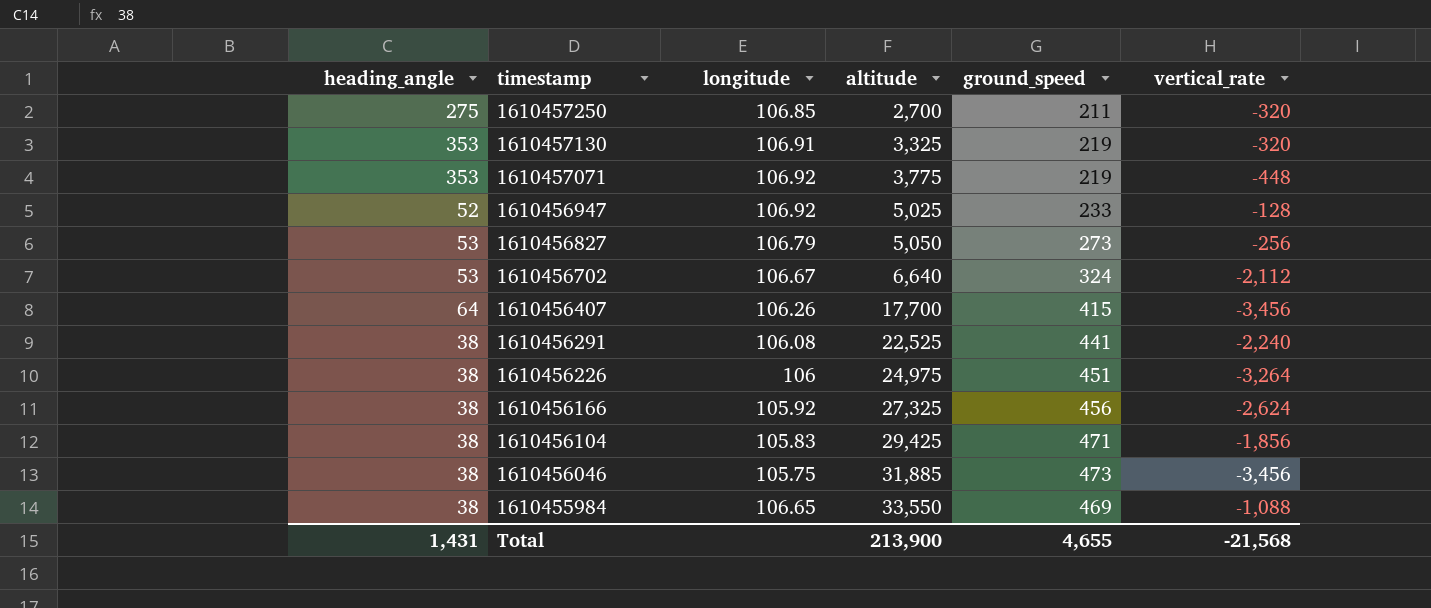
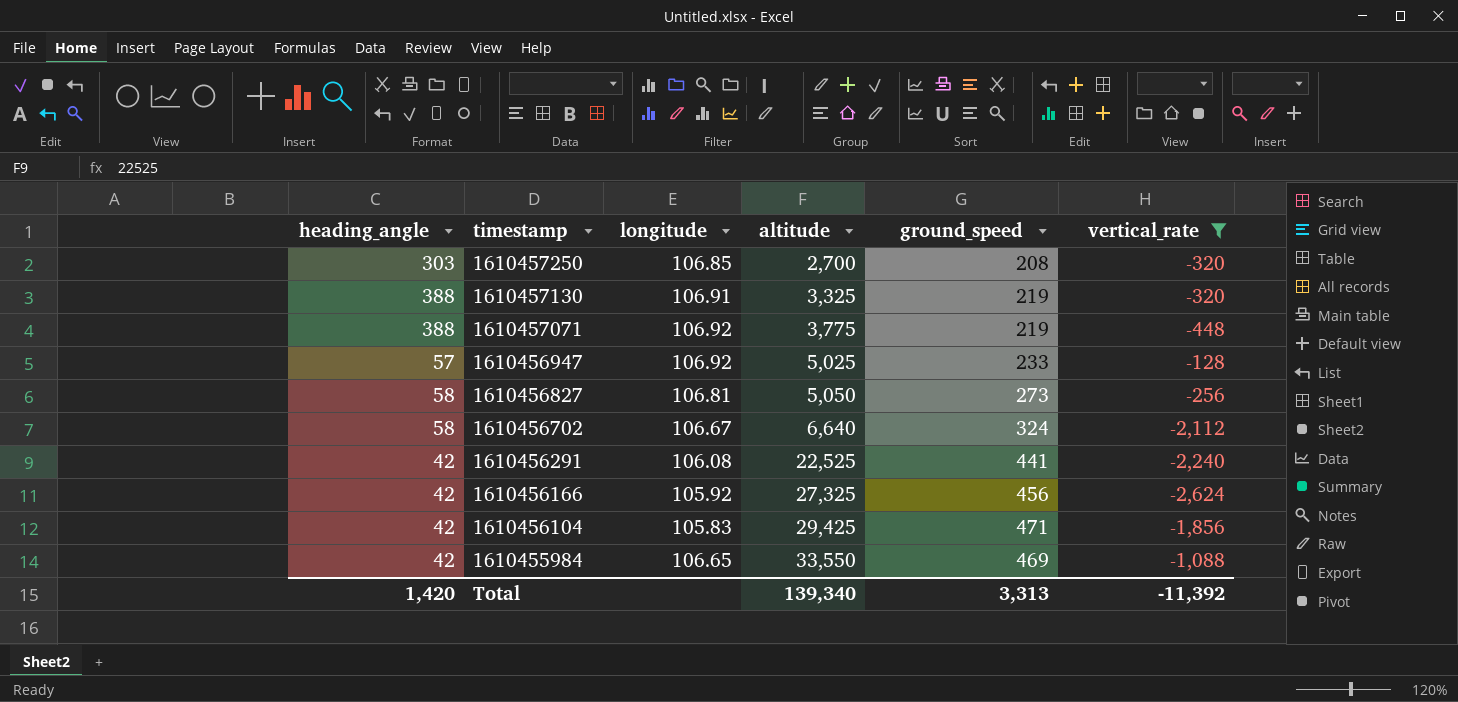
filter: none -> vertical_rate >= -2,624
1610457250 | heading_angle: 275 -> 303
1610457250 | ground_speed: 211 -> 208
1610457130 | heading_angle: 353 -> 388
1610457071 | heading_angle: 353 -> 388
1610456947 | heading_angle: 52 -> 57
1610456827 | heading_angle: 53 -> 58
1610456827 | longitude: 106.79 -> 106.81
1610456702 | heading_angle: 53 -> 58
1610456291 | heading_angle: 38 -> 42
1610456166 | heading_angle: 38 -> 42
1610456104 | heading_angle: 38 -> 42
1610455984 | heading_angle: 38 -> 42
Total | heading_angle: 1,431 -> 1,420
Total | altitude: 213,900 -> 139,340
Total | ground_speed: 4,655 -> 3,313
Total | vertical_rate: -21,568 -> -11,392

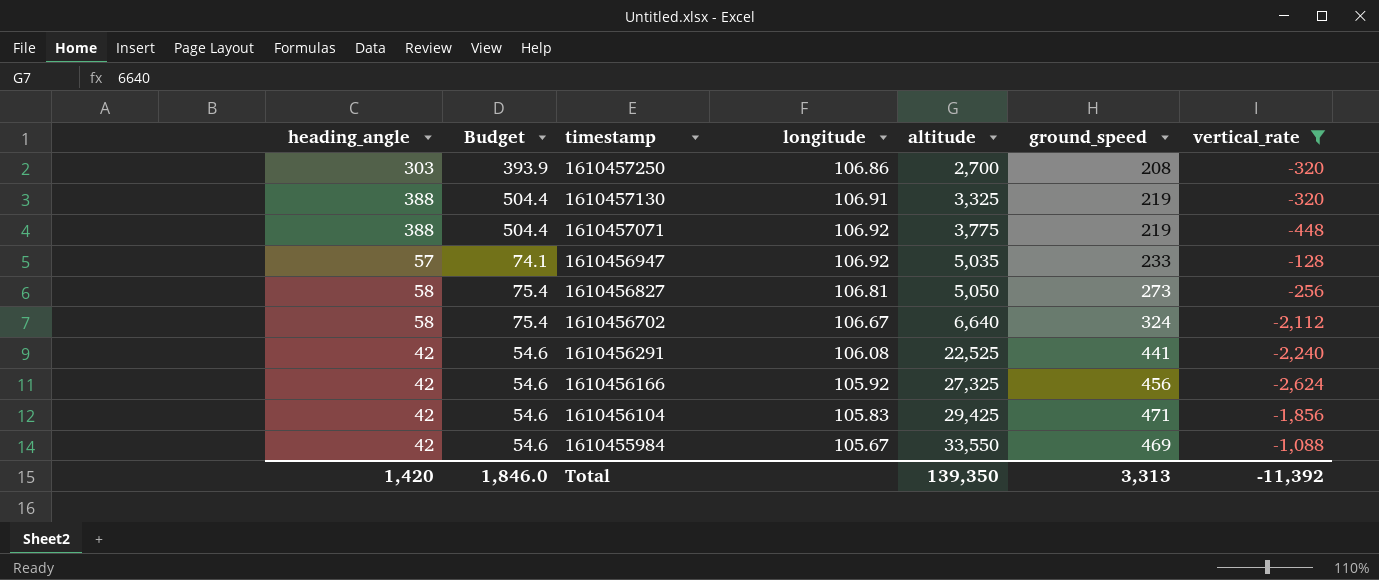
column Budget | formula: none -> [heading_angle] * 1.3
1610457250 | longitude: 106.85 -> 106.86
1610456947 | altitude: 5,025 -> 5,035
1610455984 | longitude: 106.65 -> 105.67
Total | altitude: 139,340 -> 139,350

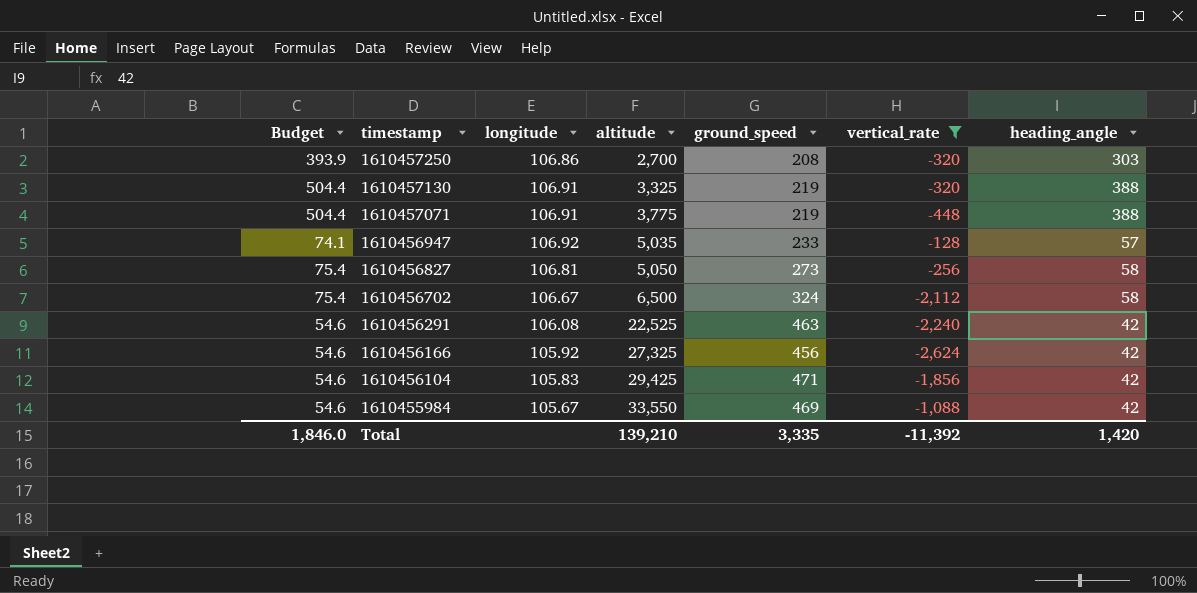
column heading_angle | position: 1 -> 7
1610457071 | longitude: 106.92 -> 106.91
1610456702 | altitude: 6,640 -> 6,500
1610456291 | ground_speed: 441 -> 463
Total | altitude: 139,350 -> 139,210
Total | ground_speed: 3,313 -> 3,335

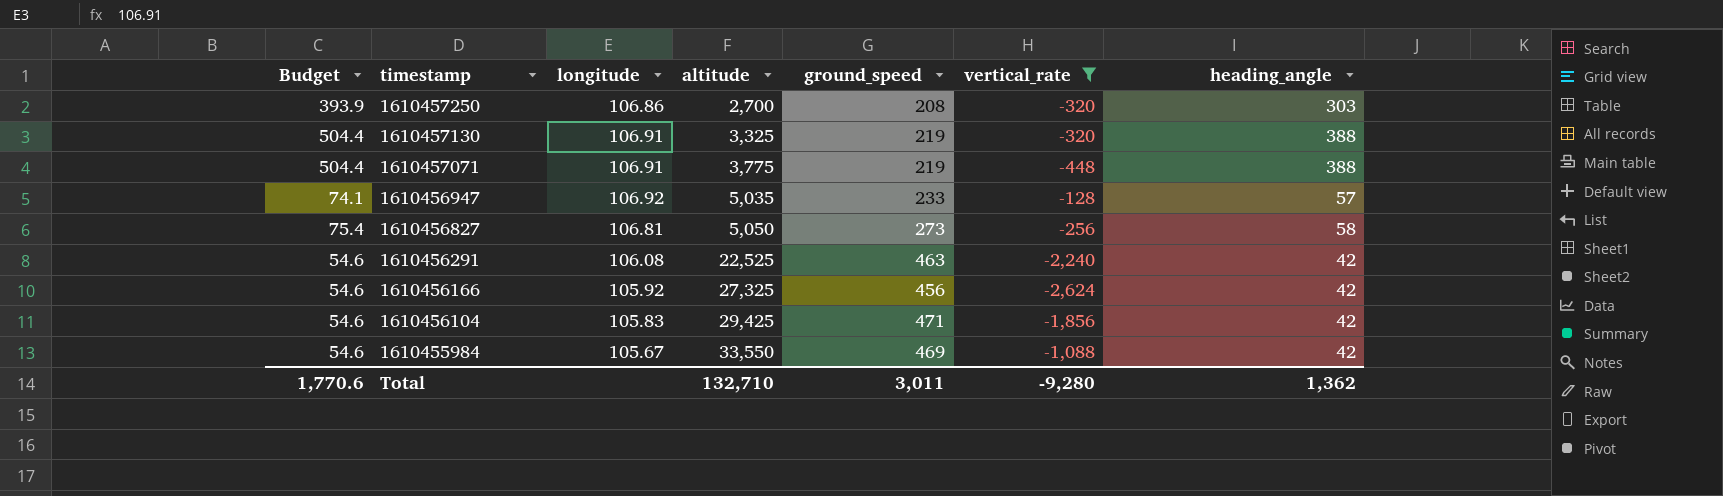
row 1610456702: 75.4 | 106.67 | 6,500 | 324 | -2,112 | 58 -> none
Total | Budget: 1,846.0 -> 1,770.6
Total | altitude: 139,210 -> 132,710
Total | ground_speed: 3,335 -> 3,011
Total | vertical_rate: -11,392 -> -9,280
Total | heading_angle: 1,420 -> 1,362

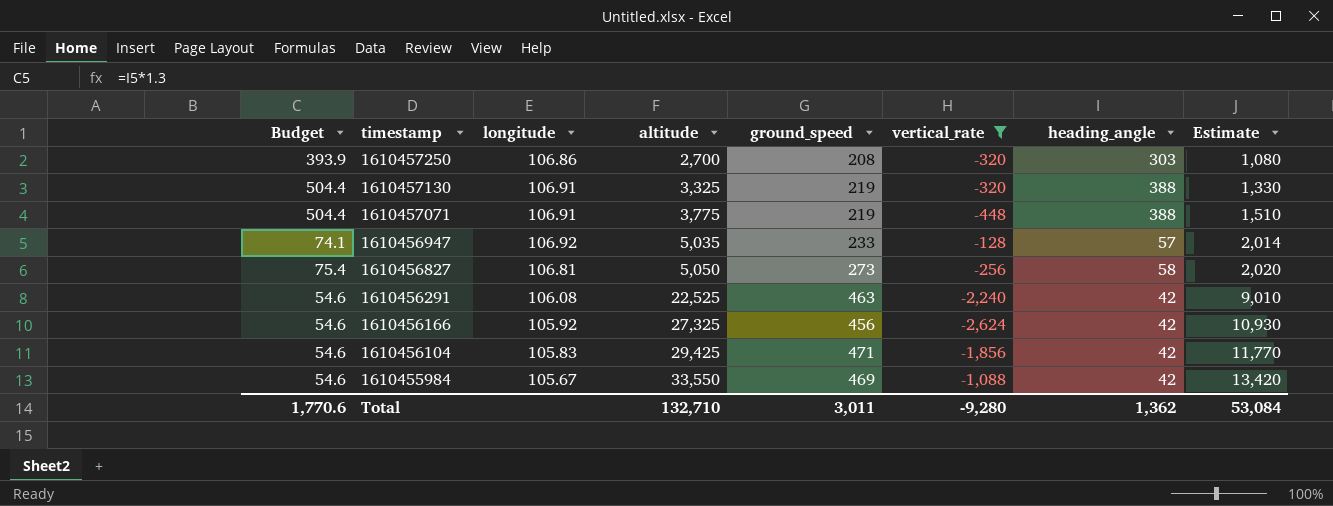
column Estimate | formula: none -> [altitude] * 0.4

